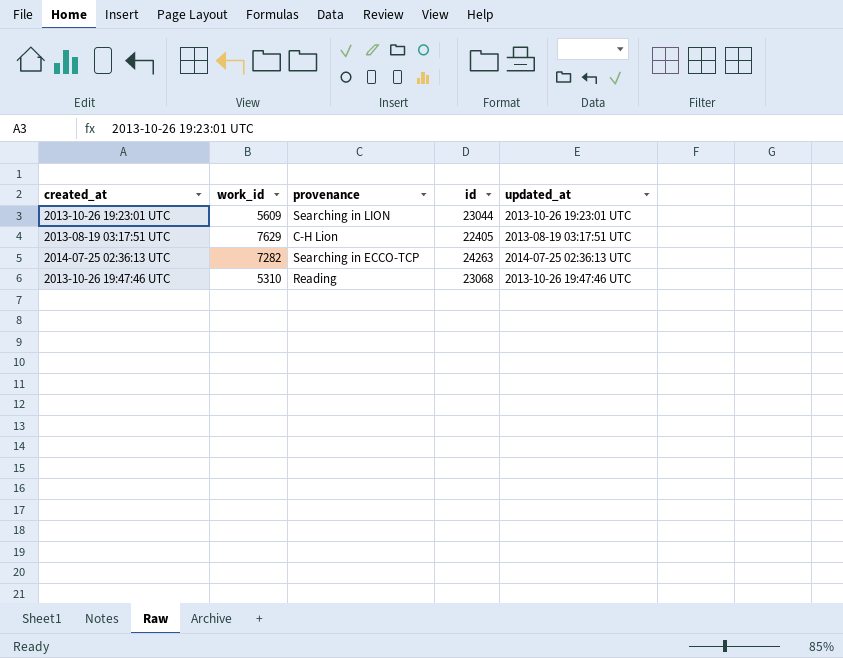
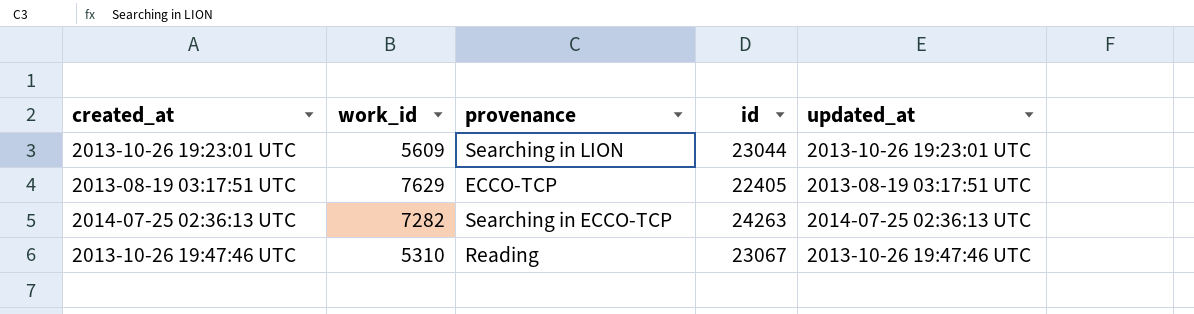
2013-08-19 03:17:51 UTC | provenance: C-H Lion -> ECCO-TCP
2013-10-26 19:47:46 UTC | id: 23068 -> 23067

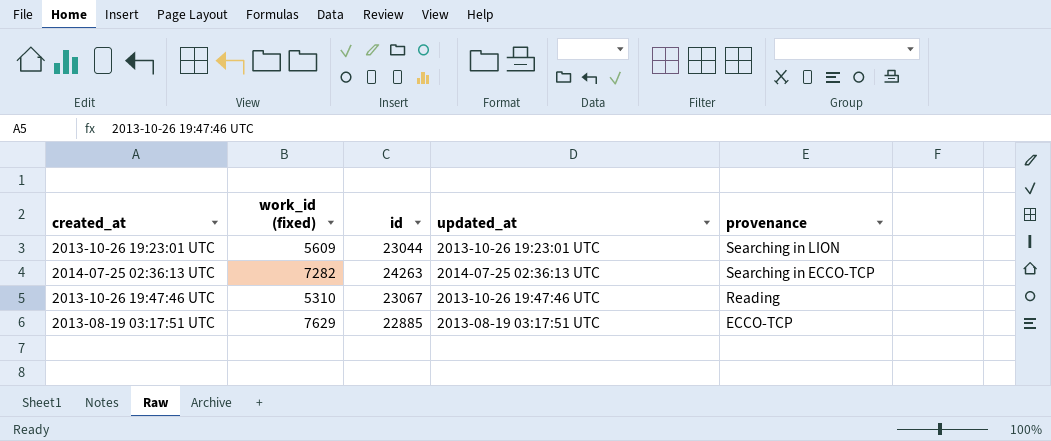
row order: none -> provenance descending
column name: work_id -> work_id (fixed)
column provenance | position: 3 -> 5
2013-08-19 03:17:51 UTC | id: 22405 -> 22885

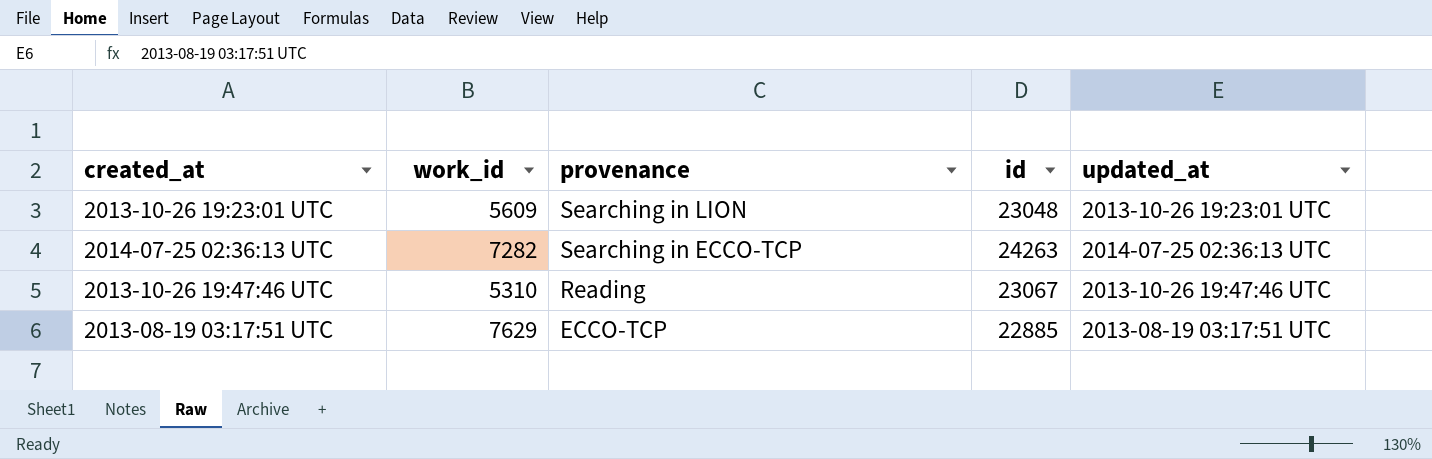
column name: work_id (fixed) -> work_id
column provenance | position: 5 -> 3
2013-10-26 19:23:01 UTC | id: 23044 -> 23048

